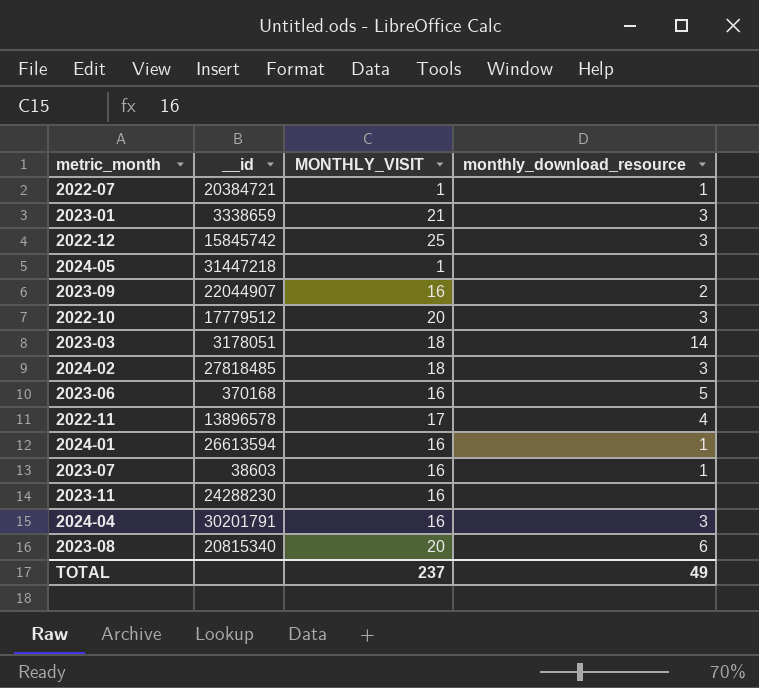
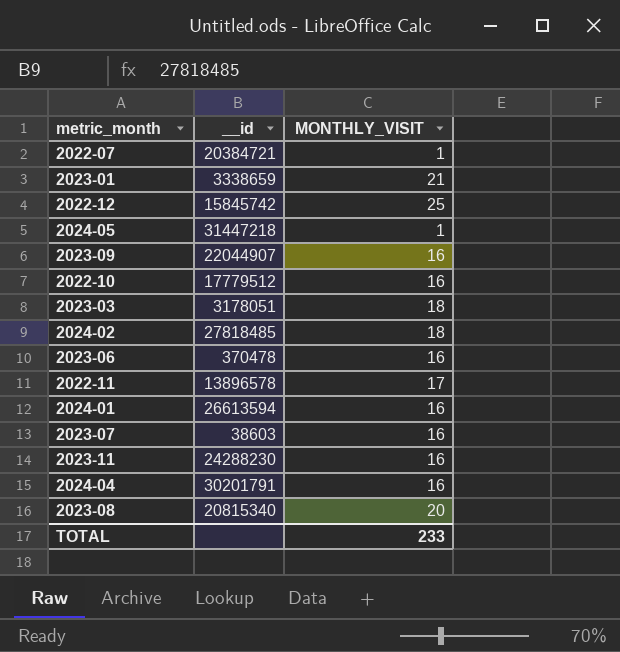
column monthly_download_resource | position: 4 -> none
2022-10 | MONTHLY_VISIT: 20 -> 16
2023-06 | __id: 370168 -> 370478
TOTAL | MONTHLY_VISIT: 237 -> 233

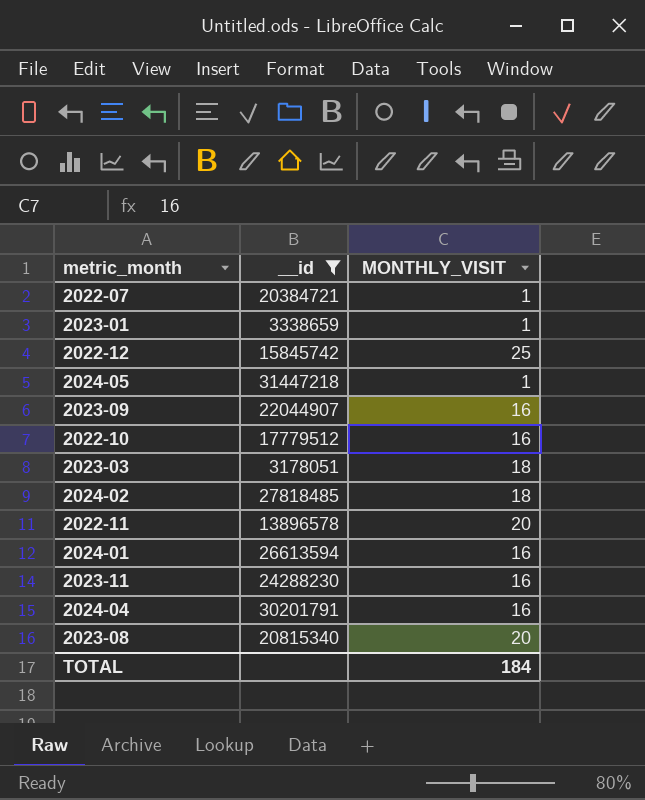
filter: none -> __id >= 3178051
2023-01 | MONTHLY_VISIT: 21 -> 1
2022-11 | MONTHLY_VISIT: 17 -> 20
TOTAL | MONTHLY_VISIT: 233 -> 184

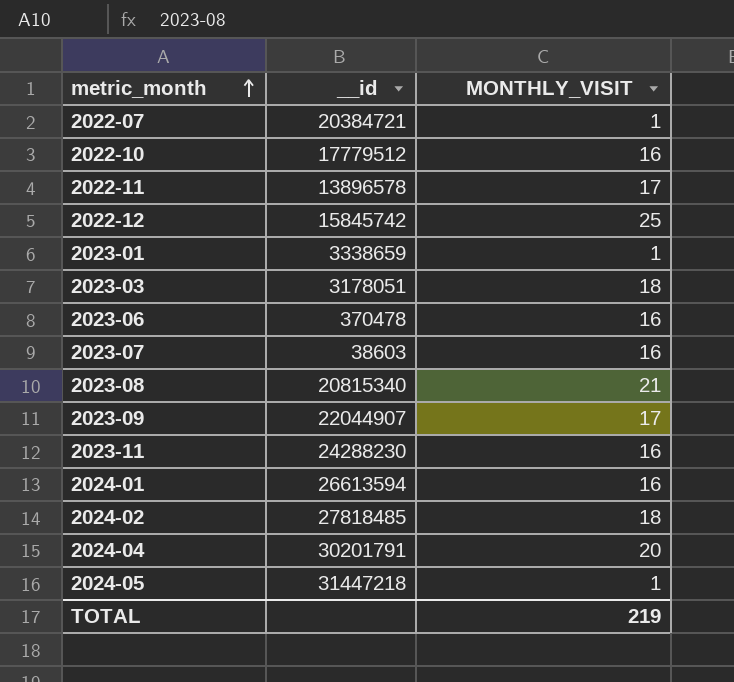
filter: __id >= 3178051 -> none
row order: none -> metric_month ascending
2022-11 | MONTHLY_VISIT: 20 -> 17
2023-08 | MONTHLY_VISIT: 20 -> 21
2023-09 | MONTHLY_VISIT: 16 -> 17
2024-04 | MONTHLY_VISIT: 16 -> 20
TOTAL | MONTHLY_VISIT: 184 -> 219

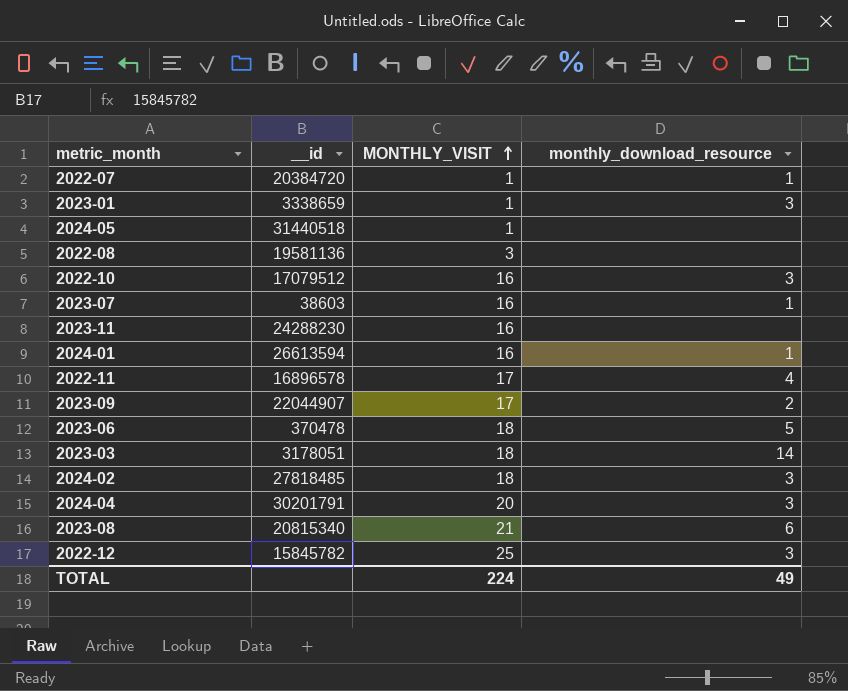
row order: metric_month ascending -> MONTHLY_VISIT ascending
column monthly_download_resource | position: none -> 4
2022-07 | __id: 20384721 -> 20384720
2024-05 | __id: 31447218 -> 31440518
row 2022-08: none -> 19581136 | 3 | none
2022-10 | __id: 17779512 -> 17079512
2022-11 | __id: 13896578 -> 16896578
2023-06 | MONTHLY_VISIT: 16 -> 18
2022-12 | __id: 15845742 -> 15845782
TOTAL | MONTHLY_VISIT: 219 -> 224

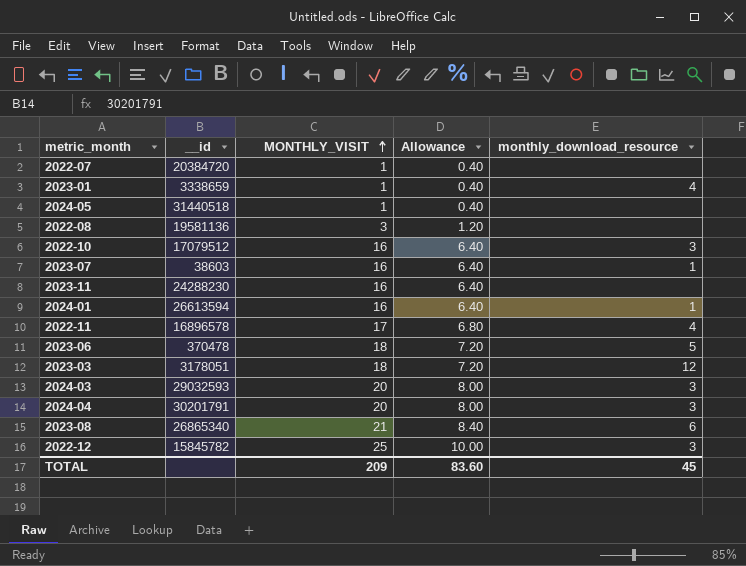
column Allowance | formula: none -> [MONTHLY_VISIT] * 0.4
row 2023-09: 22044907 | 17 | 2 -> none
row 2024-02: 27818485 | 18 | 3 -> none
2022-07 | monthly_download_resource: 1 -> none
2023-01 | monthly_download_resource: 3 -> 4
2023-03 | monthly_download_resource: 14 -> 12
row 2024-03: none -> 29032593 | 20 | 8.00 | 3
2023-08 | __id: 20815340 -> 26865340
TOTAL | MONTHLY_VISIT: 224 -> 209
TOTAL | monthly_download_resource: 49 -> 45

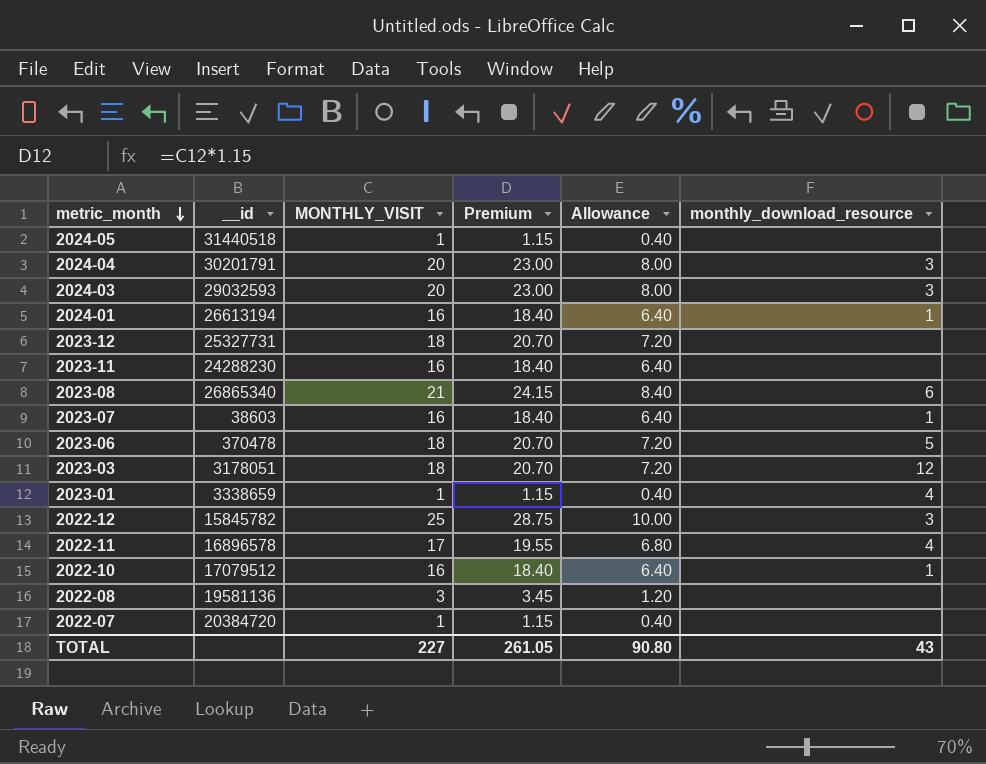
row order: MONTHLY_VISIT ascending -> metric_month descending
column Premium | formula: none -> [MONTHLY_VISIT] * 1.15
2024-01 | __id: 26613594 -> 26613194
row 2023-12: none -> 25327731 | 18 | 20.70 | 7.20 | none
2022-10 | monthly_download_resource: 3 -> 1
TOTAL | MONTHLY_VISIT: 209 -> 227
TOTAL | Allowance: 83.60 -> 90.80
TOTAL | monthly_download_resource: 45 -> 43

